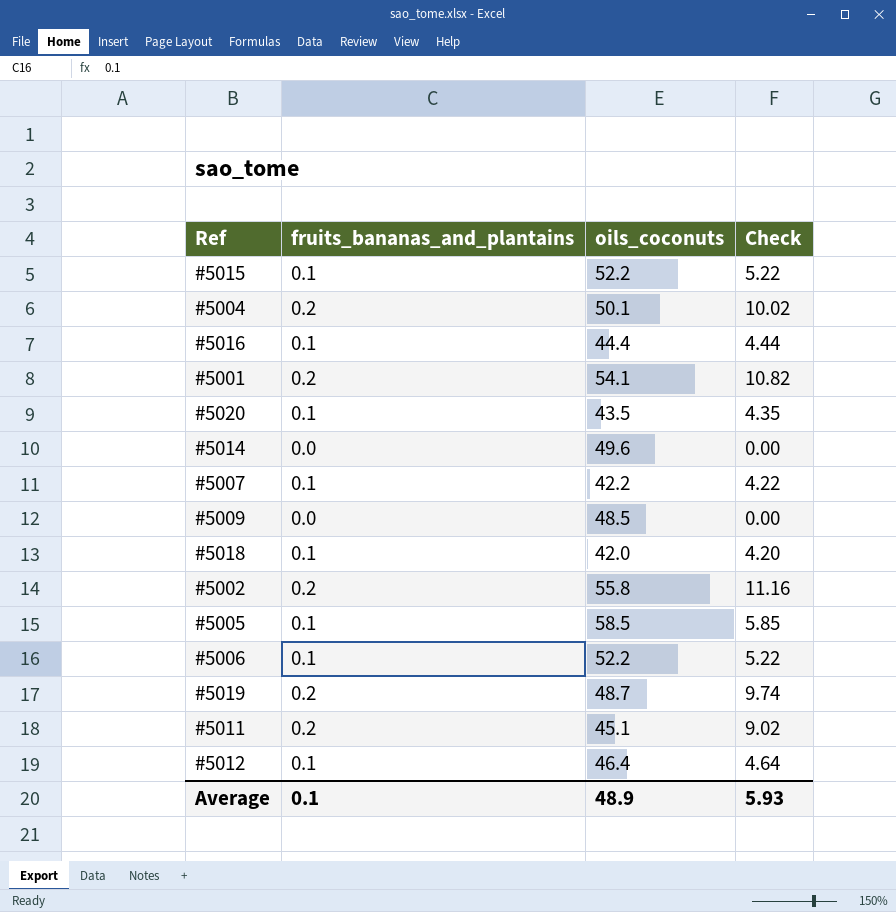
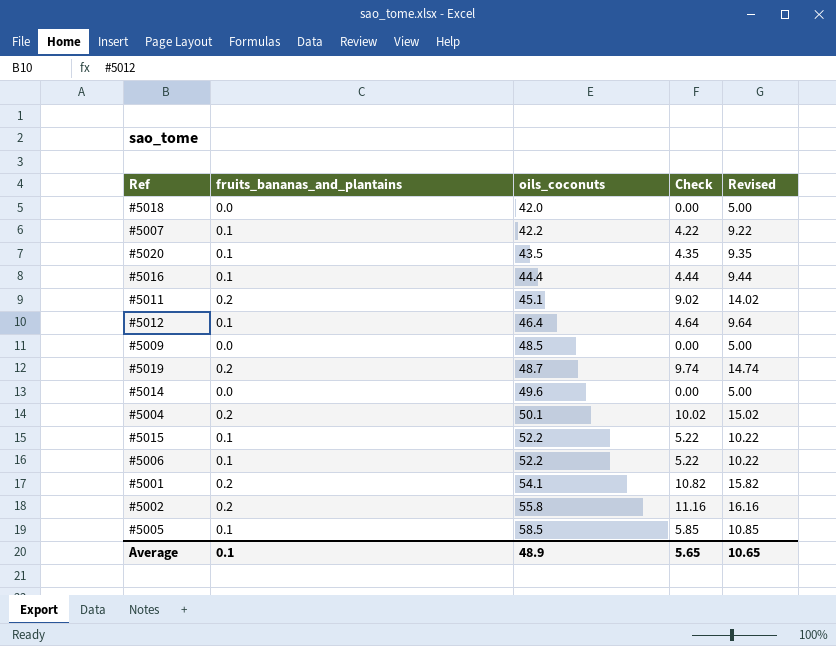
row order: none -> oils_coconuts ascending
column Revised | formula: none -> [Check] + 5
#5018 | fruits_bananas_and_plantains: 0.1 -> 0.0
#5018 | Check: 4.20 -> 0.00
Average | Check: 5.93 -> 5.65

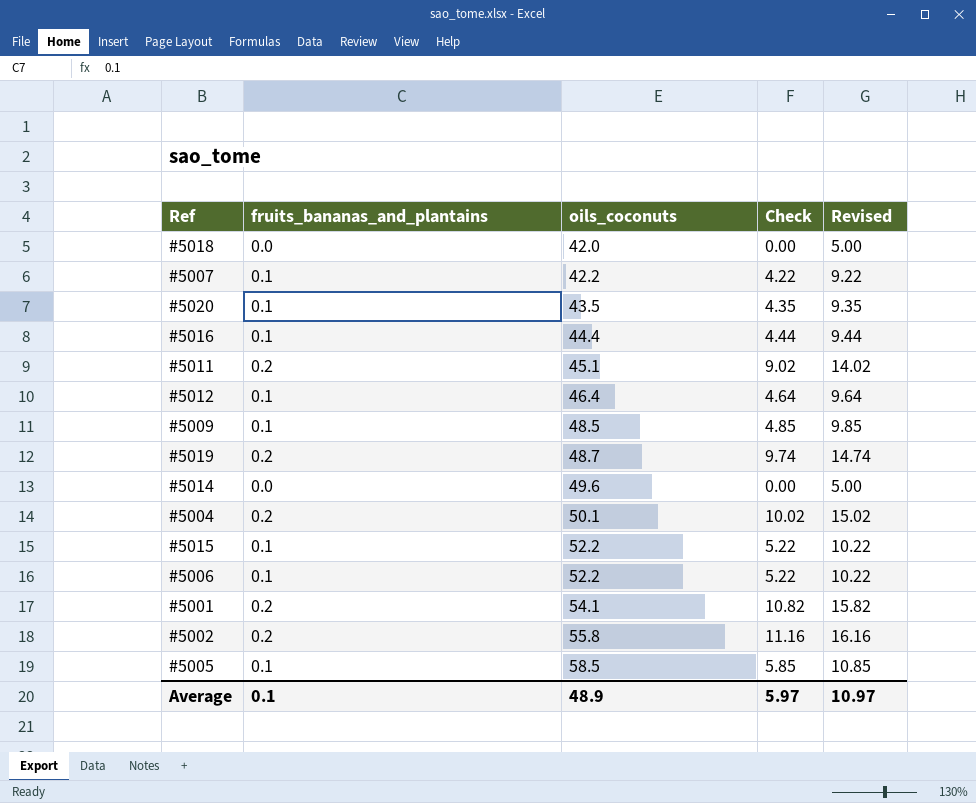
#5009 | fruits_bananas_and_plantains: 0.0 -> 0.1
#5009 | Check: 0.00 -> 4.85
#5009 | Revised: 5.00 -> 9.85
Average | Check: 5.65 -> 5.97
Average | Revised: 10.65 -> 10.97

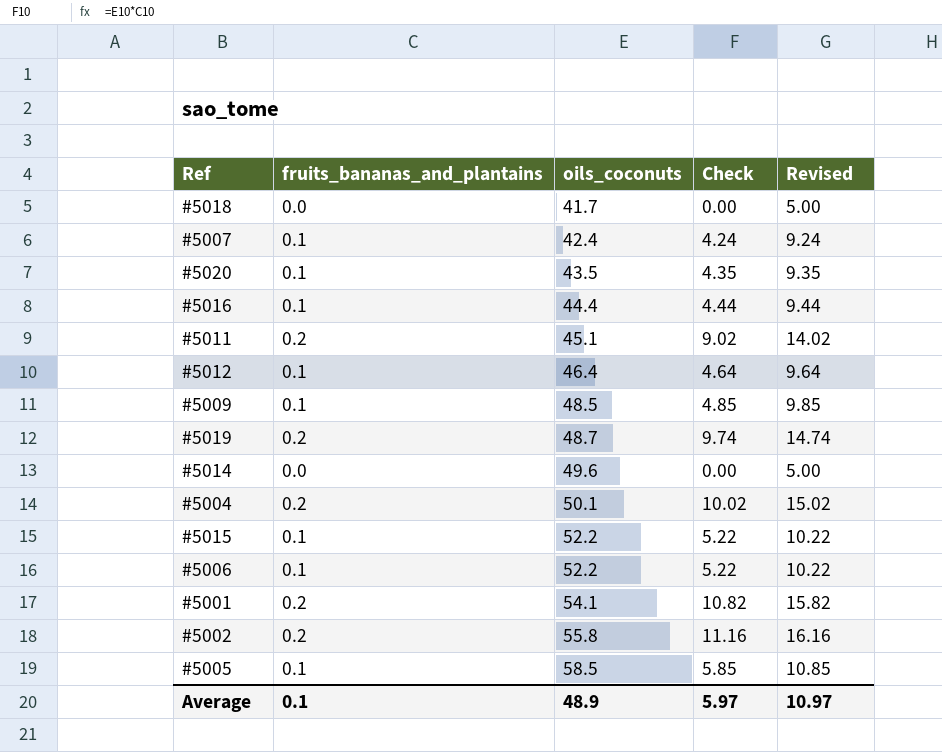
#5018 | oils_coconuts: 42.0 -> 41.7
#5007 | oils_coconuts: 42.2 -> 42.4
#5007 | Check: 4.22 -> 4.24
#5007 | Revised: 9.22 -> 9.24

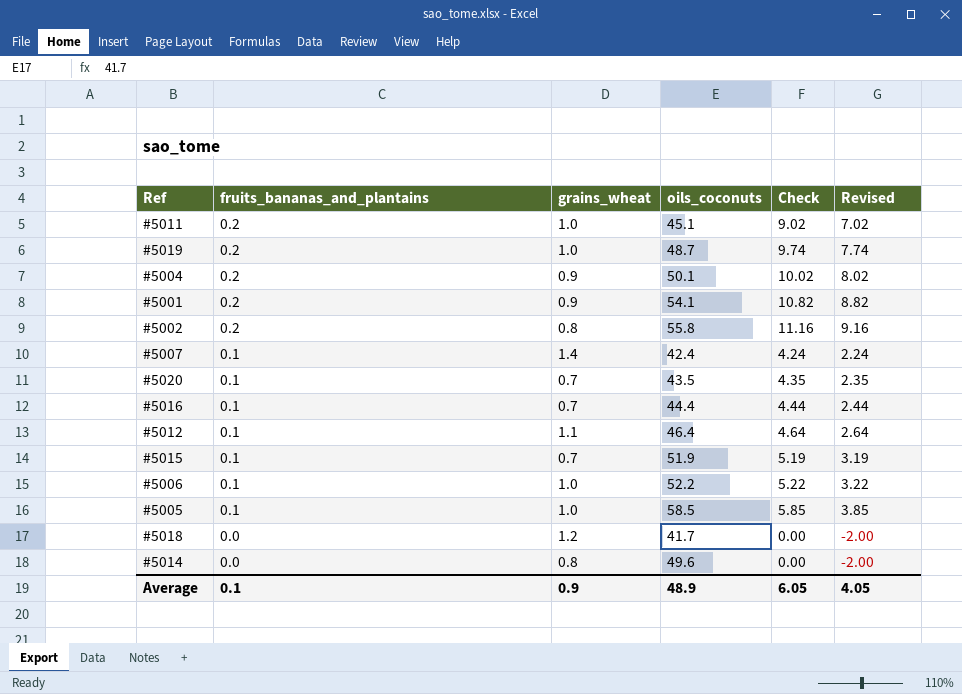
row order: oils_coconuts ascending -> fruits_bananas_and_plantains descending
column grains_wheat | position: none -> 3
column Revised | formula: [Check] + 5 -> [Check] - 2
row #5009: 0.1 | 48.5 | 4.85 | 9.85 -> none
#5015 | oils_coconuts: 52.2 -> 51.9
#5015 | Check: 5.22 -> 5.19
Average | Check: 5.97 -> 6.05
Average | Revised: 10.97 -> 4.05

